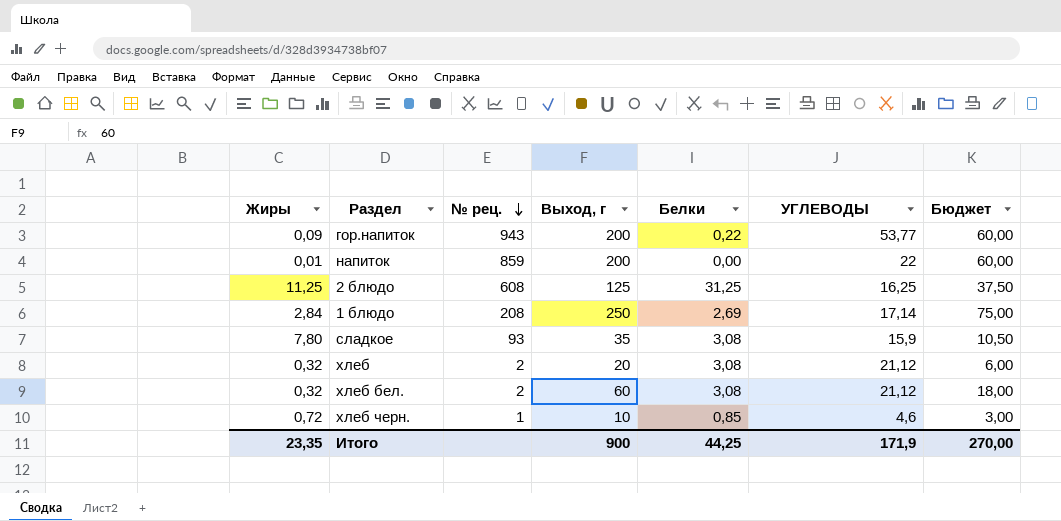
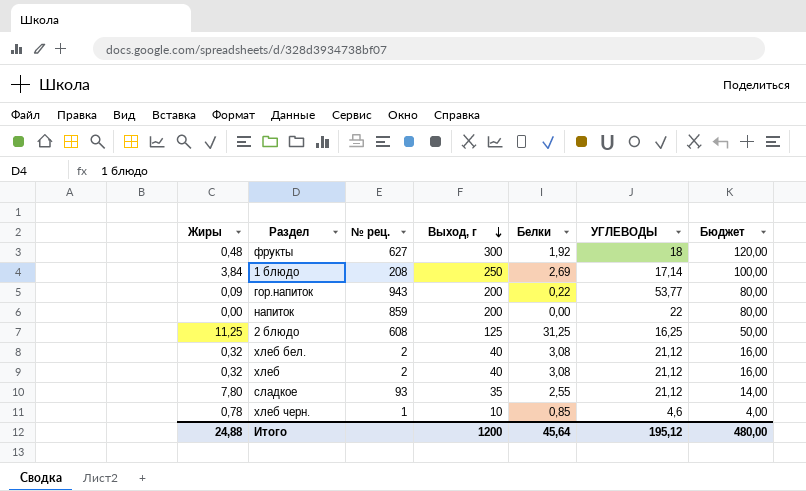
row order: № рец. descending -> Выход, г descending
column Бюджет | formula: [Выход, г] * 0,3 -> [Выход, г] * 0,4
row фрукты: none -> 0,48 | 627 | 300 | 1,92 | 18 | 120,00
1 блюдо | Жиры: 2,84 -> 3,84
напиток | Жиры: 0,01 -> 0,00
хлеб бел. | Выход, г: 60 -> 40
хлеб | Выход, г: 20 -> 40
сладкое | Белки: 3,08 -> 2,55
сладкое | УГЛЕВОДЫ: 15,9 -> 21,12
хлеб черн. | Жиры: 0,72 -> 0,78
Итого | Жиры: 23,35 -> 24,88
Итого | Выход, г: 900 -> 1200
Итого | Белки: 44,25 -> 45,64
Итого | УГЛЕВОДЫ: 171,9 -> 195,12
Итого | Бюджет: 270,00 -> 480,00

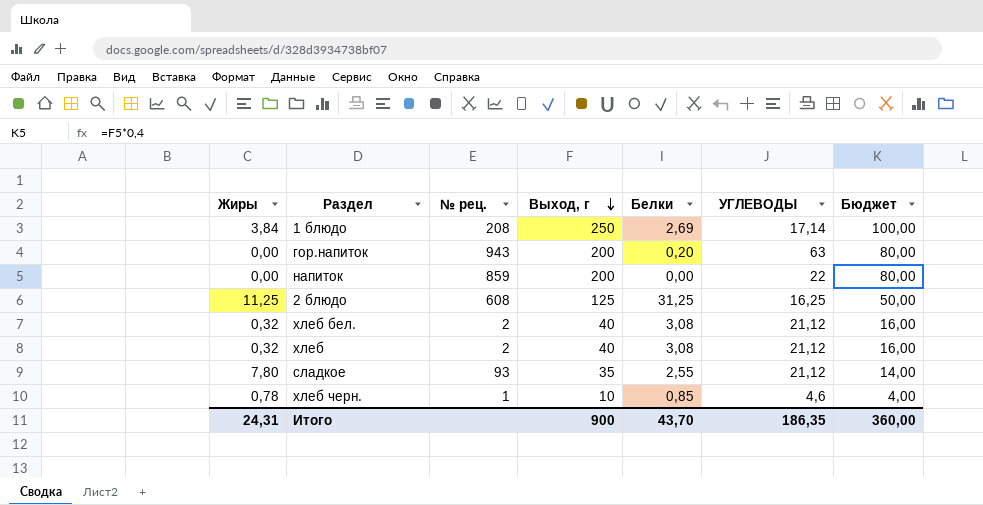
row фрукты: 0,48 | 627 | 300 | 1,92 | 18 | 120,00 -> none
гор.напиток | Жиры: 0,09 -> 0,00
гор.напиток | Белки: 0,22 -> 0,20
гор.напиток | УГЛЕВОДЫ: 53,77 -> 63
Итого | Жиры: 24,88 -> 24,31
Итого | Выход, г: 1200 -> 900
Итого | Белки: 45,64 -> 43,70
Итого | УГЛЕВОДЫ: 195,12 -> 186,35
Итого | Бюджет: 480,00 -> 360,00

